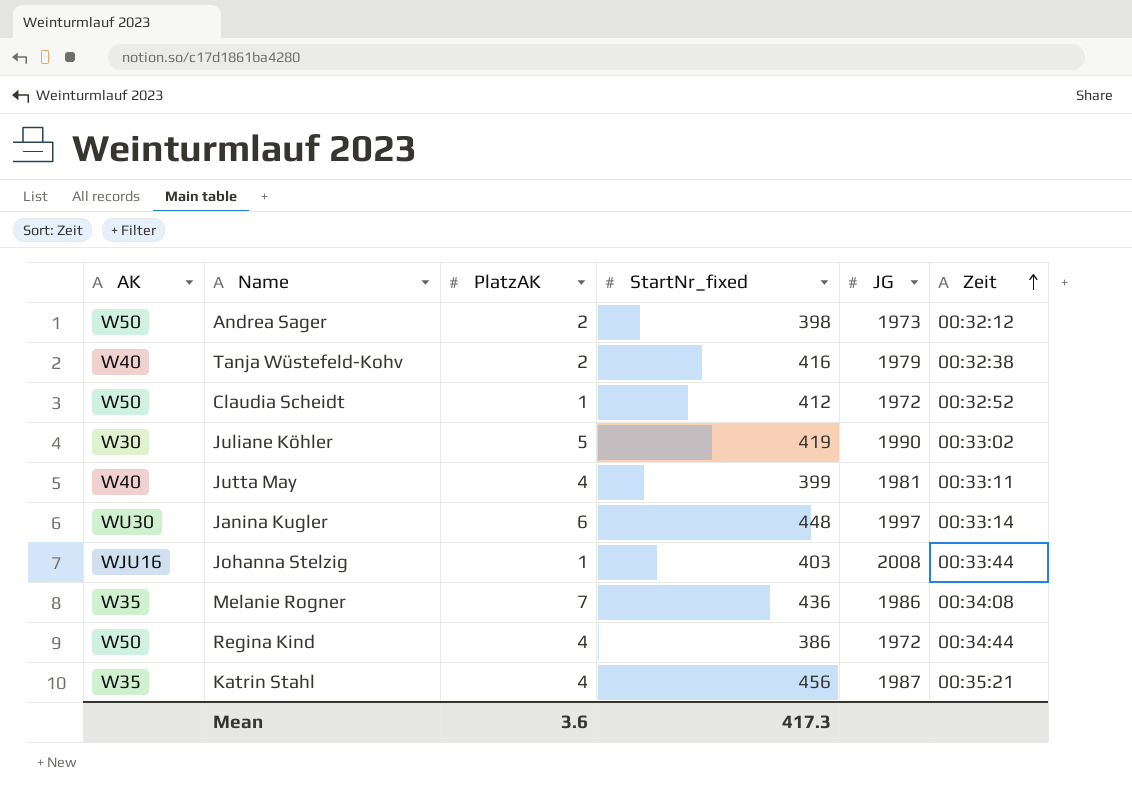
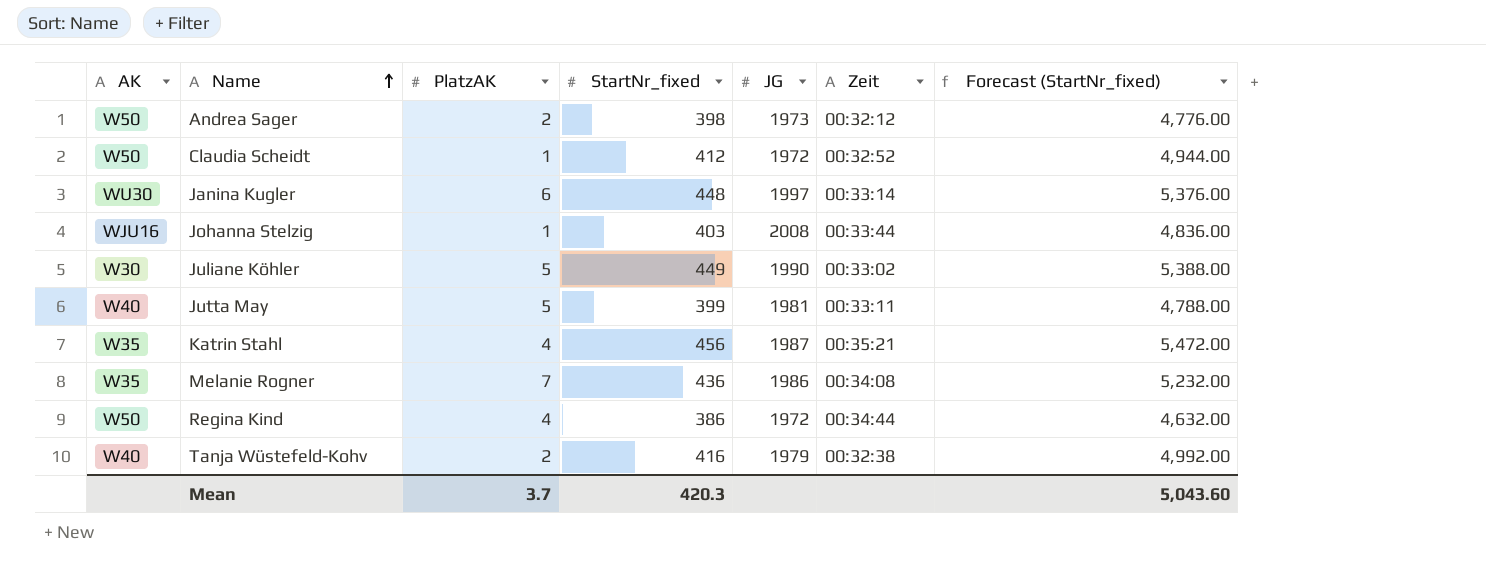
row order: Zeit ascending -> Name ascending
column Forecast (StartNr_fixed) | formula: none -> [StartNr_fixed] * 12
Juliane Köhler | StartNr_fixed: 419 -> 449
Jutta May | PlatzAK: 4 -> 5
Mean | PlatzAK: 3.6 -> 3.7
Mean | StartNr_fixed: 417.3 -> 420.3

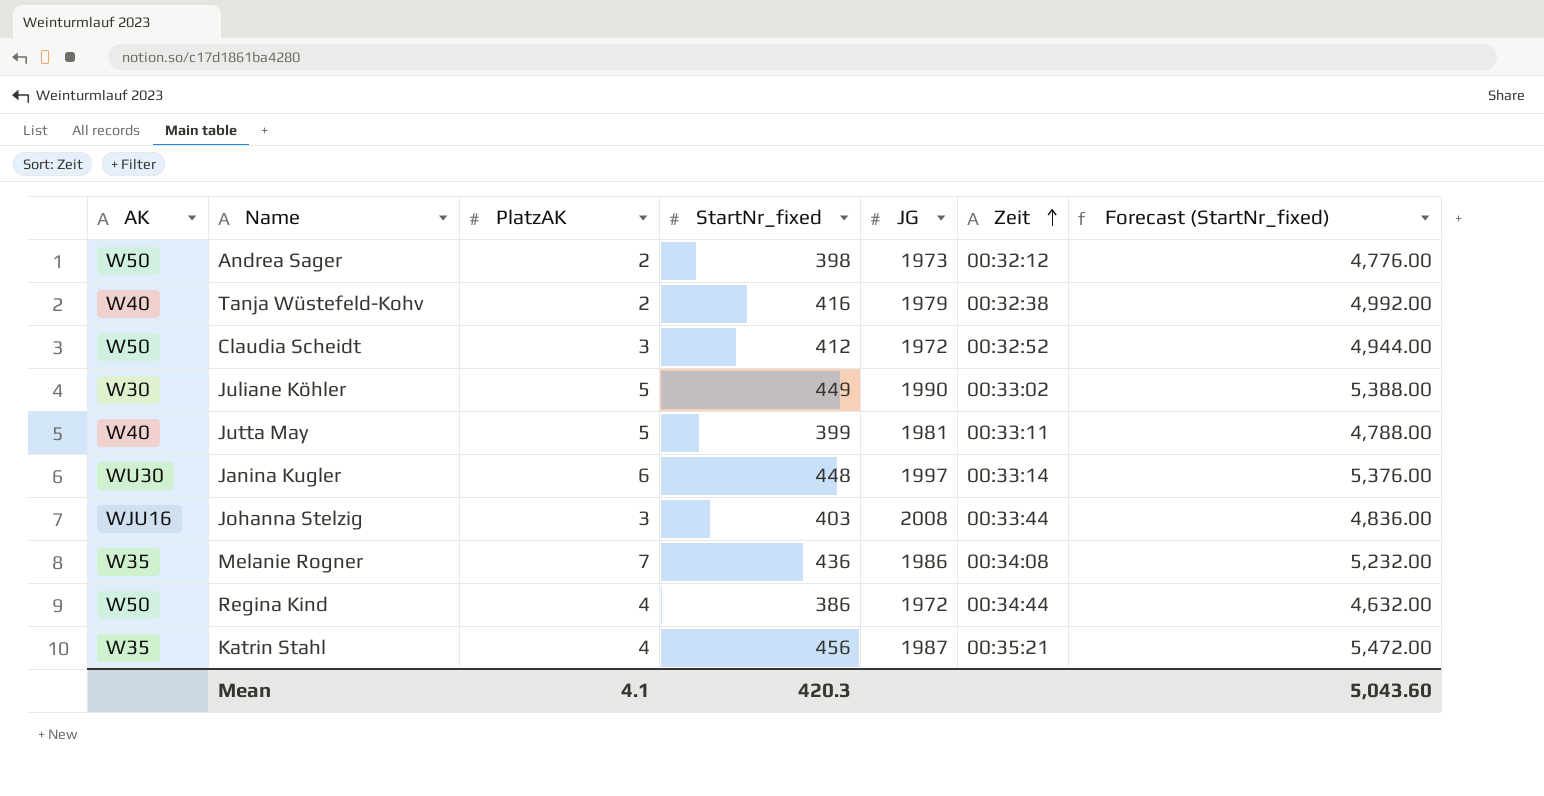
row order: Name ascending -> Zeit ascending
Claudia Scheidt | PlatzAK: 1 -> 3
Johanna Stelzig | PlatzAK: 1 -> 3
Mean | PlatzAK: 3.7 -> 4.1

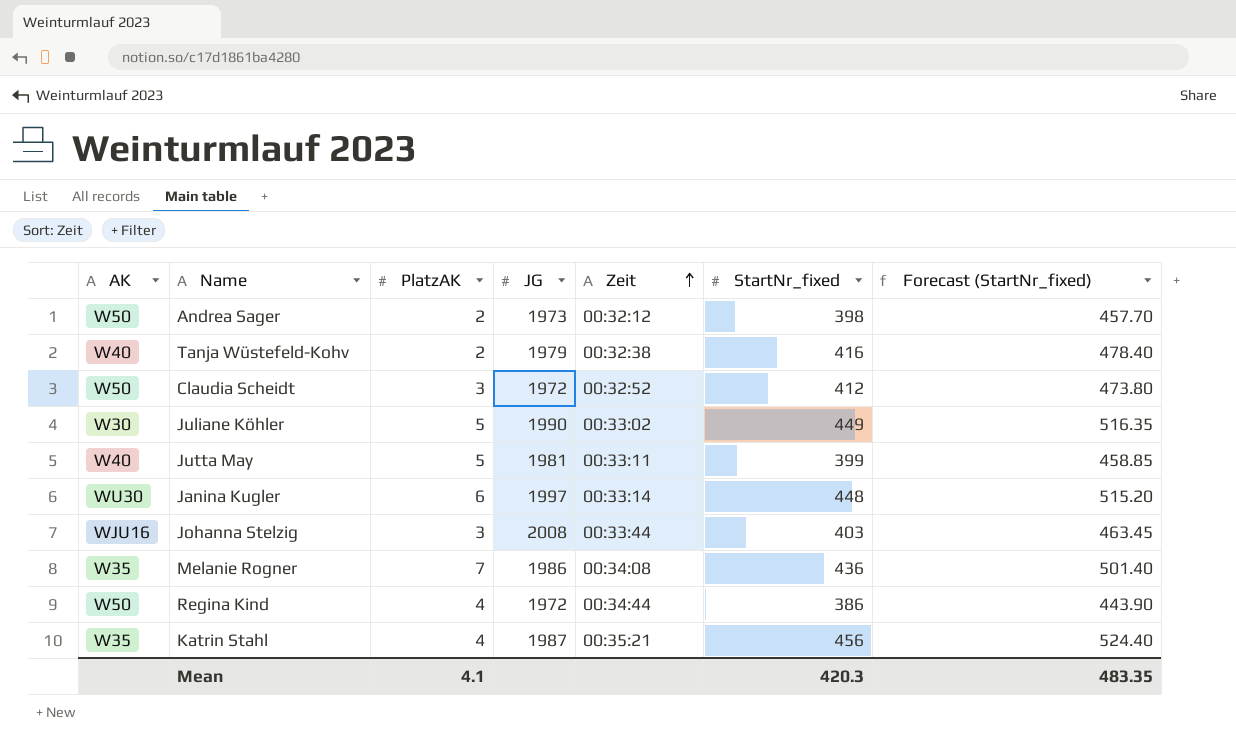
column StartNr_fixed | position: 4 -> 6
column Forecast (StartNr_fixed) | formula: [StartNr_fixed] * 12 -> [StartNr_fixed] * 1.15
Mean | Forecast (StartNr_fixed): 5,043.60 -> 483.35

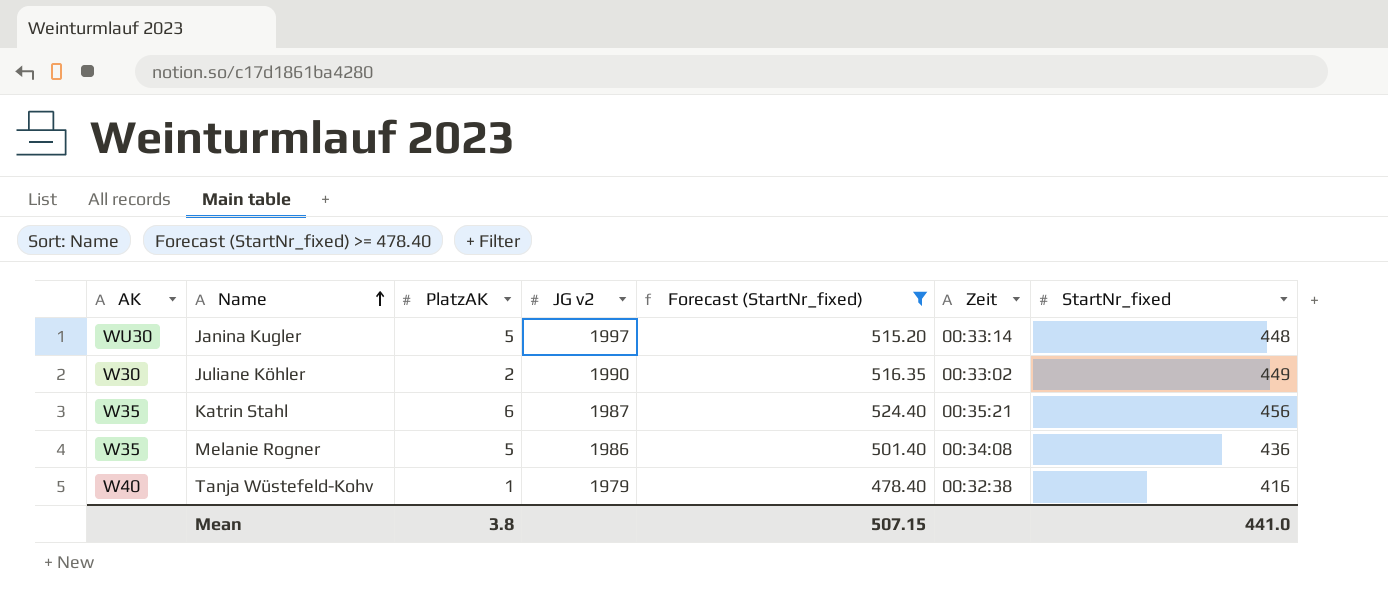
filter: none -> Forecast (StartNr_fixed) >= 478.40
row order: Zeit ascending -> Name ascending
column name: JG -> JG v2
column Forecast (StartNr_fixed) | position: 7 -> 5
Janina Kugler | PlatzAK: 6 -> 5
Juliane Köhler | PlatzAK: 5 -> 2
Katrin Stahl | PlatzAK: 4 -> 6
Melanie Rogner | PlatzAK: 7 -> 5
Tanja Wüstefeld-Kohv | PlatzAK: 2 -> 1
Mean | PlatzAK: 4.1 -> 3.8
Mean | Forecast (StartNr_fixed): 483.35 -> 507.15
Mean | StartNr_fixed: 420.3 -> 441.0

